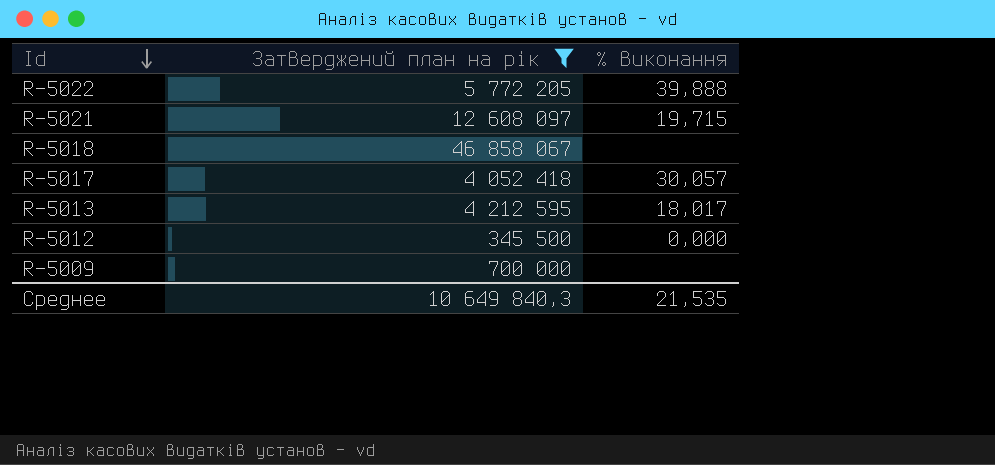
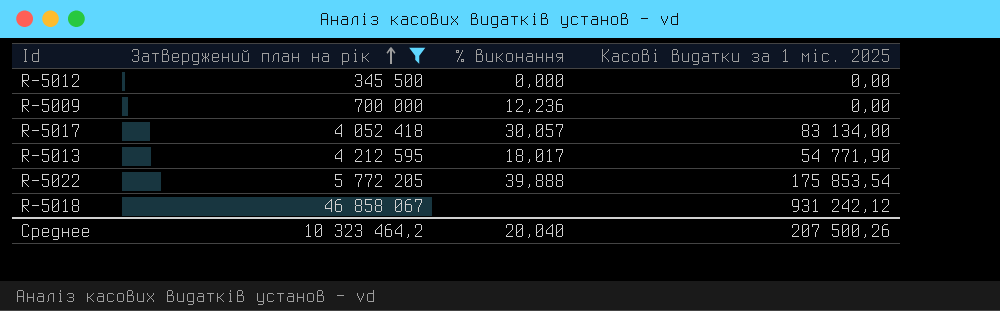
row order: Id descending -> Затверджений план на рік ascending
column Касові видатки за 1 міс. 2025 | position: none -> 4
row R-5021: 12 608 097 | 19,715 -> none
R-5009 | % виконання: none -> 12,236
Среднее | Затверджений план на рік: 10 649 840,3 -> 10 323 464,2
Среднее | % виконання: 21,535 -> 20,040

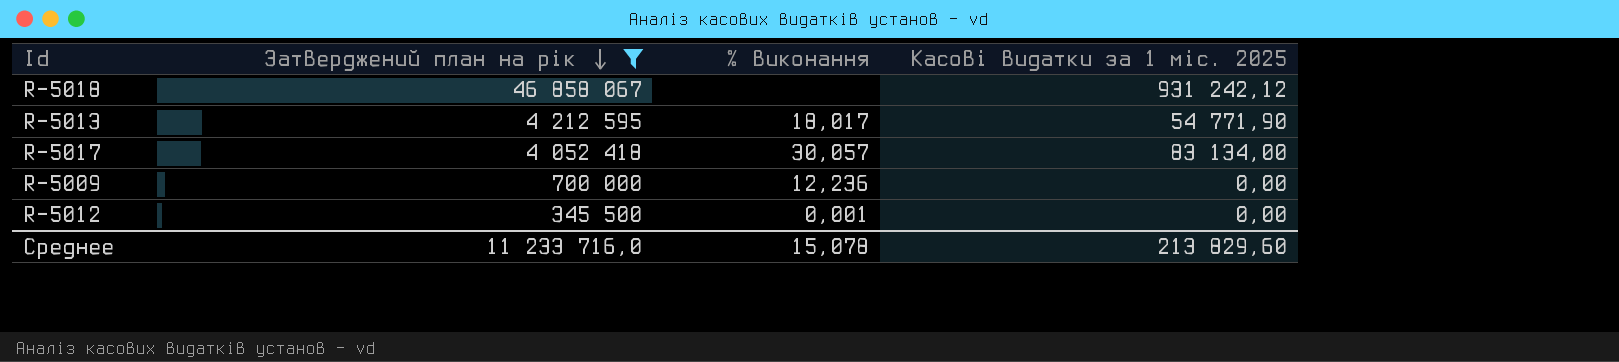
row order: Затверджений план на рік ascending -> Затверджений план на рік descending
row R-5022: 5 772 205 | 39,888 | 175 853,54 -> none
R-5012 | % виконання: 0,000 -> 0,001
Среднее | Затверджений план на рік: 10 323 464,2 -> 11 233 716,0
Среднее | % виконання: 20,040 -> 15,078
Среднее | Касові видатки за 1 міс. 2025: 207 500,26 -> 213 829,60

